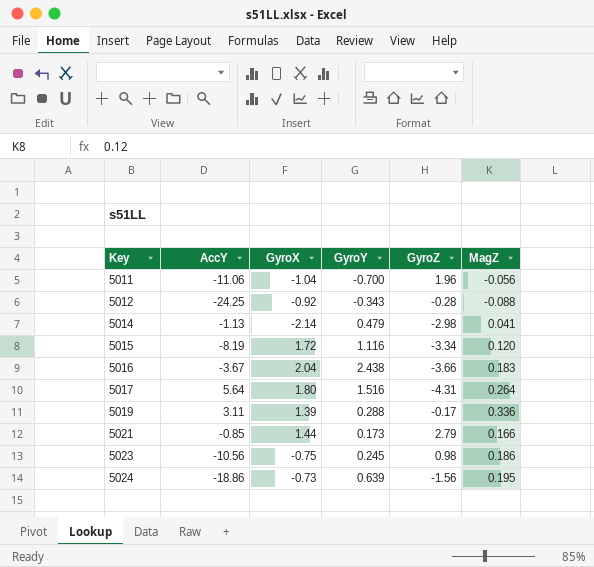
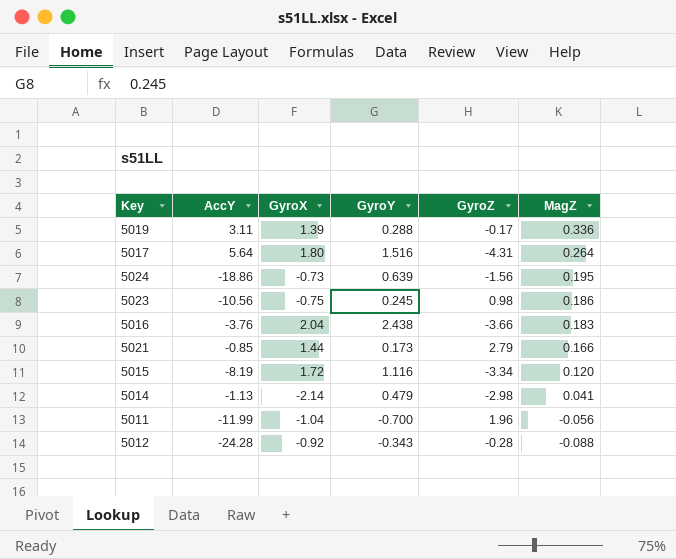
row order: Key ascending -> MagZ descending
5016 | AccY: -3.67 -> -3.76
5011 | AccY: -11.06 -> -11.99
5012 | AccY: -24.25 -> -24.28

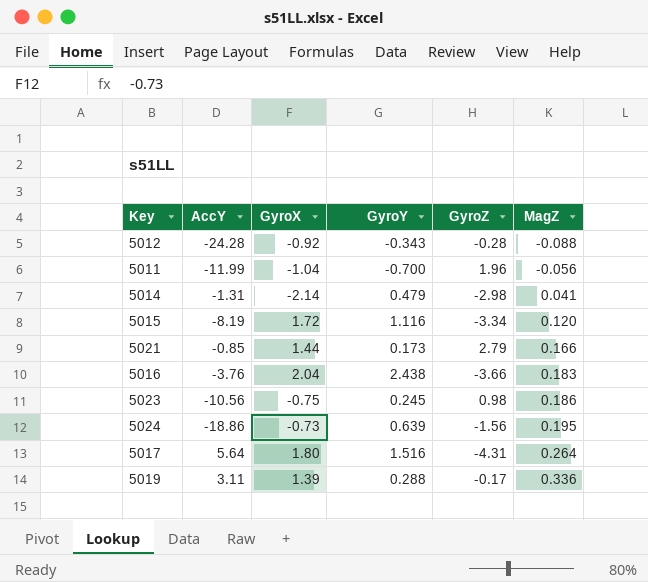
row order: MagZ descending -> MagZ ascending
5014 | AccY: -1.13 -> -1.31

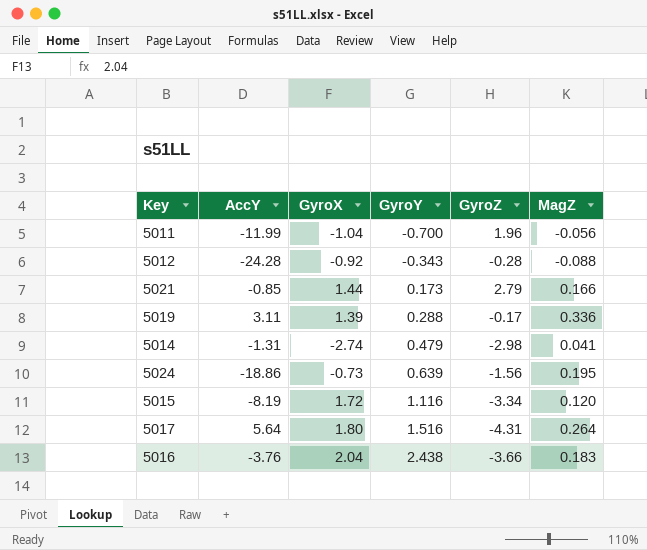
row order: MagZ ascending -> GyroY ascending
row 5023: -10.56 | -0.75 | 0.245 | 0.98 | 0.186 -> none
5014 | GyroX: -2.14 -> -2.74

